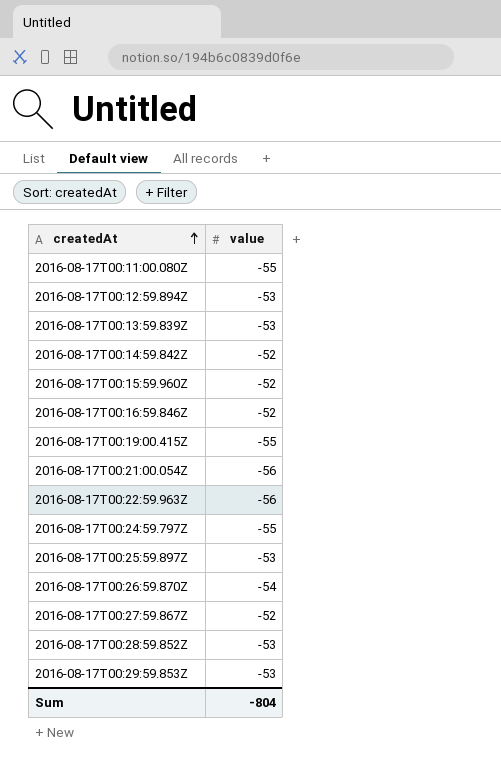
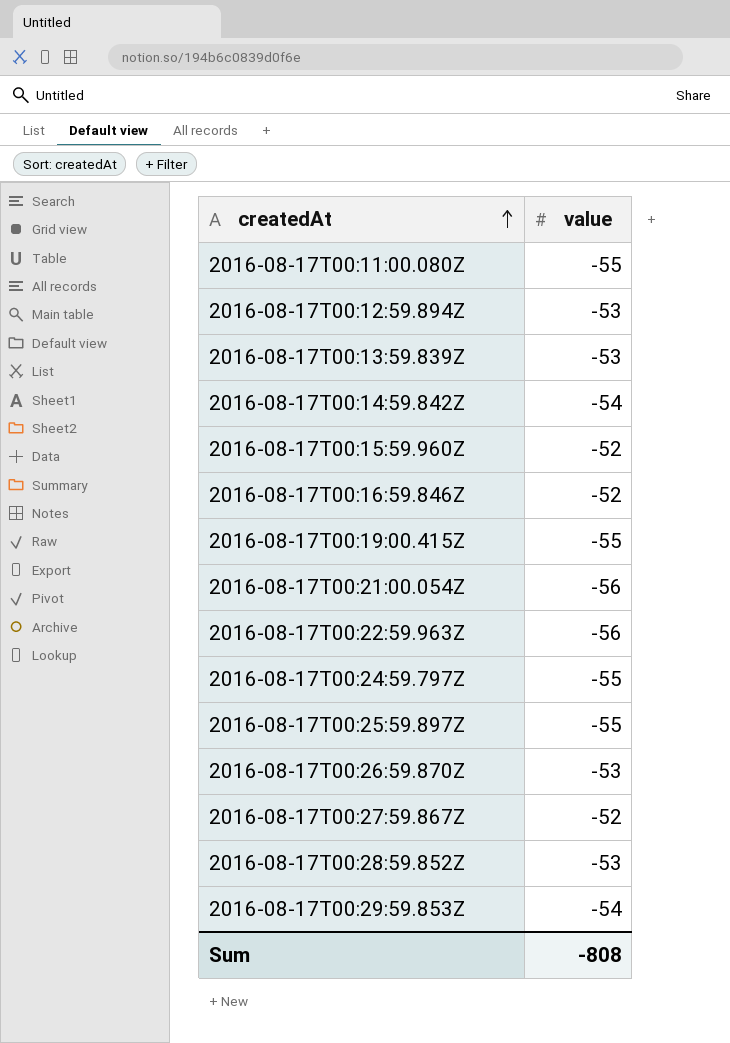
2016-08-17T00:14:59.842Z | value: -52 -> -54
2016-08-17T00:25:59.897Z | value: -53 -> -55
2016-08-17T00:26:59.870Z | value: -54 -> -53
2016-08-17T00:29:59.853Z | value: -53 -> -54
Sum | value: -804 -> -808

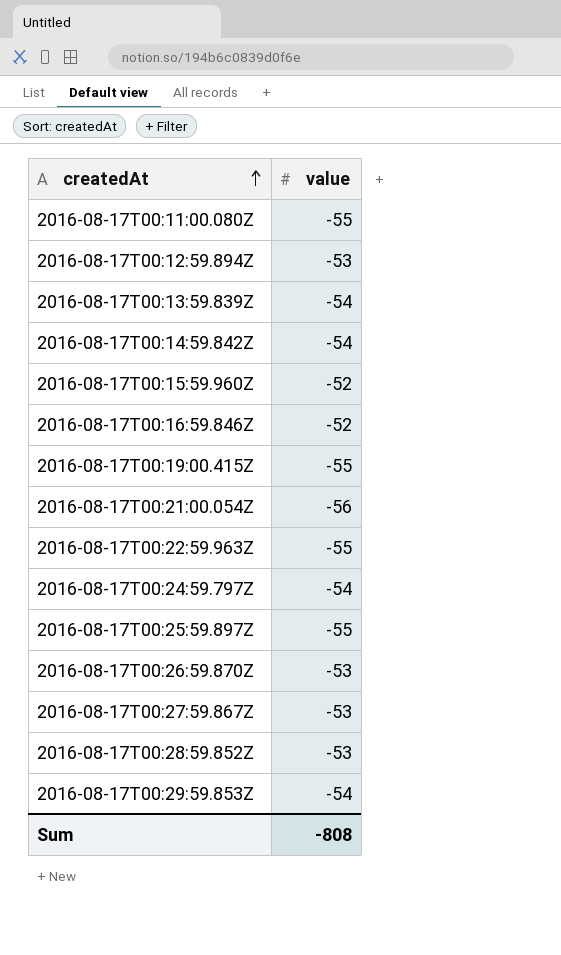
2016-08-17T00:13:59.839Z | value: -53 -> -54
2016-08-17T00:22:59.963Z | value: -56 -> -55
2016-08-17T00:24:59.797Z | value: -55 -> -54
2016-08-17T00:27:59.867Z | value: -52 -> -53

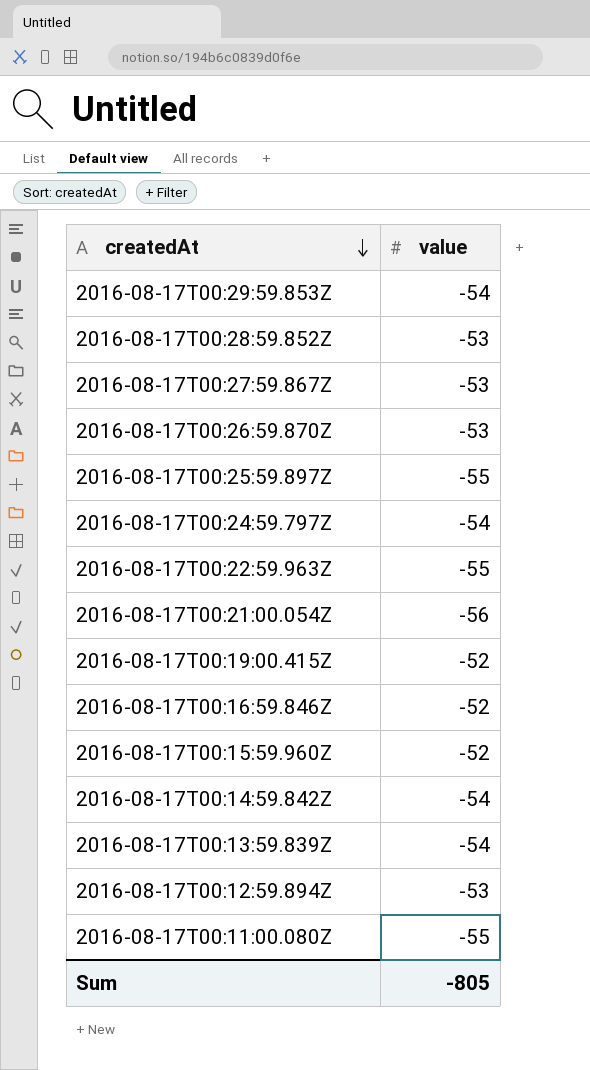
row order: createdAt ascending -> createdAt descending
2016-08-17T00:19:00.415Z | value: -55 -> -52
Sum | value: -808 -> -805

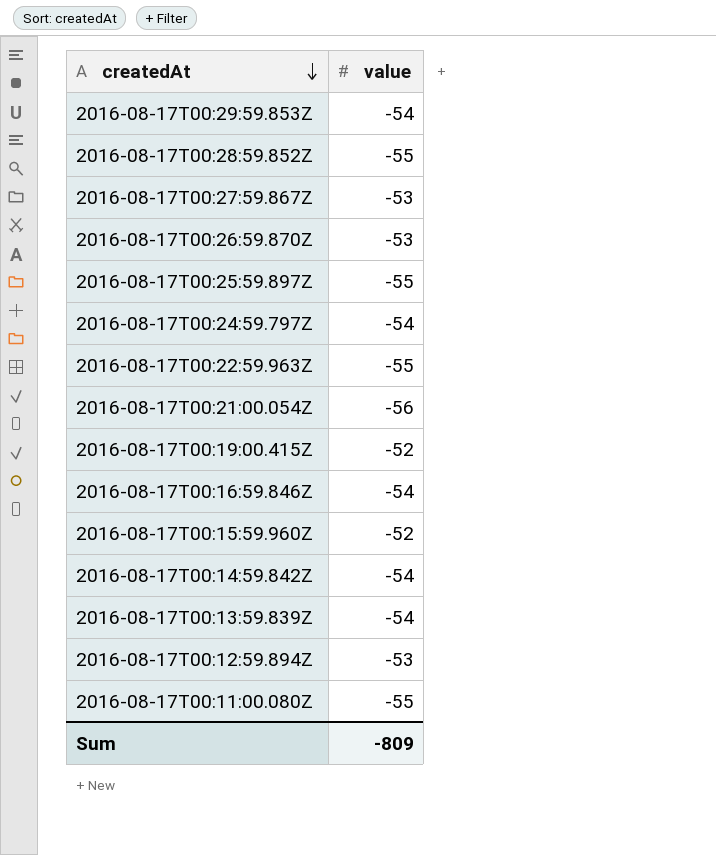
2016-08-17T00:28:59.852Z | value: -53 -> -55
2016-08-17T00:16:59.846Z | value: -52 -> -54
Sum | value: -805 -> -809

